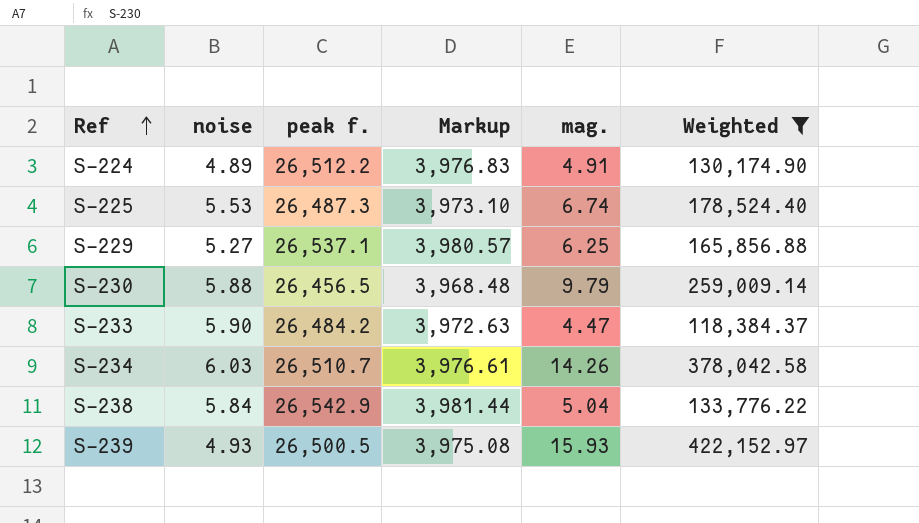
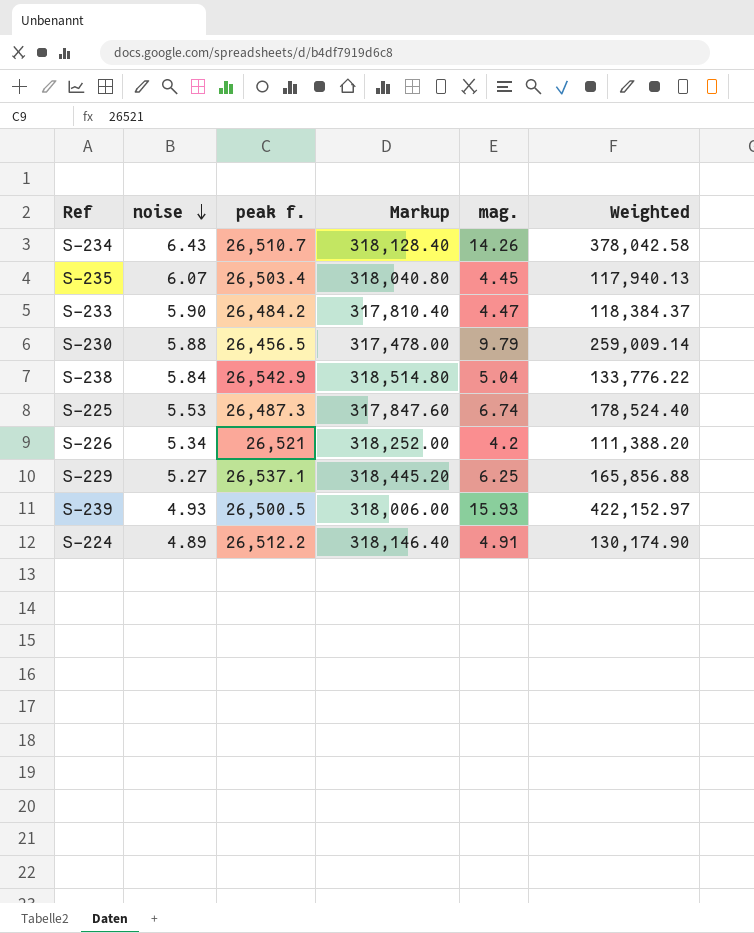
filter: Weighted >= 118,384.37 -> none
row order: Ref ascending -> noise descending
column Markup | formula: [peak f.] * 0.15 -> [peak f.] * 12
S-234 | noise: 6.03 -> 6.43

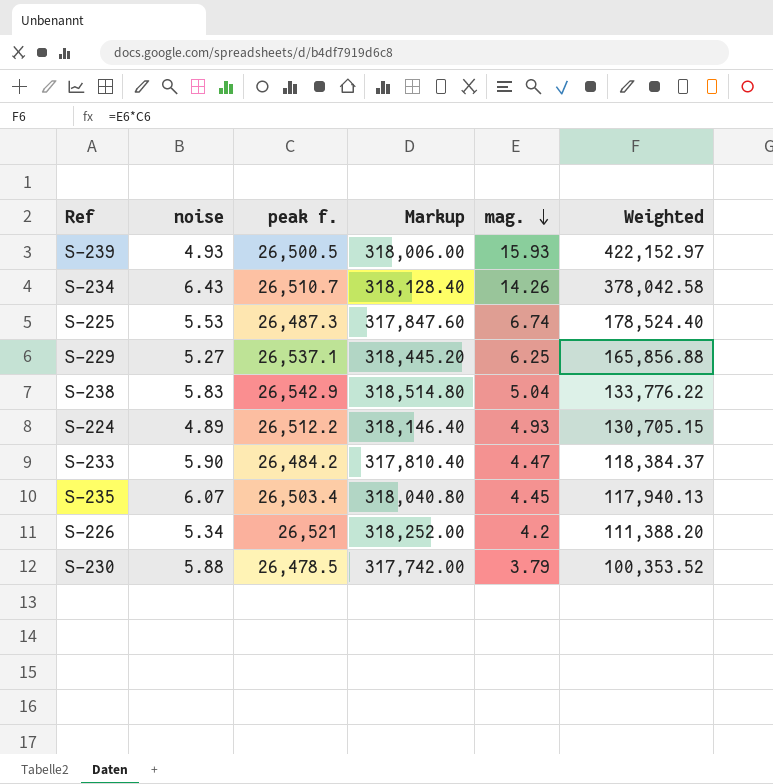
row order: noise descending -> mag. descending
S-238 | noise: 5.84 -> 5.83
S-224 | mag.: 4.91 -> 4.93
S-224 | Weighted: 130,174.90 -> 130,705.15
S-230 | peak f.: 26,456.5 -> 26,478.5
S-230 | Markup: 317,478.00 -> 317,742.00
S-230 | mag.: 9.79 -> 3.79
S-230 | Weighted: 259,009.14 -> 100,353.52

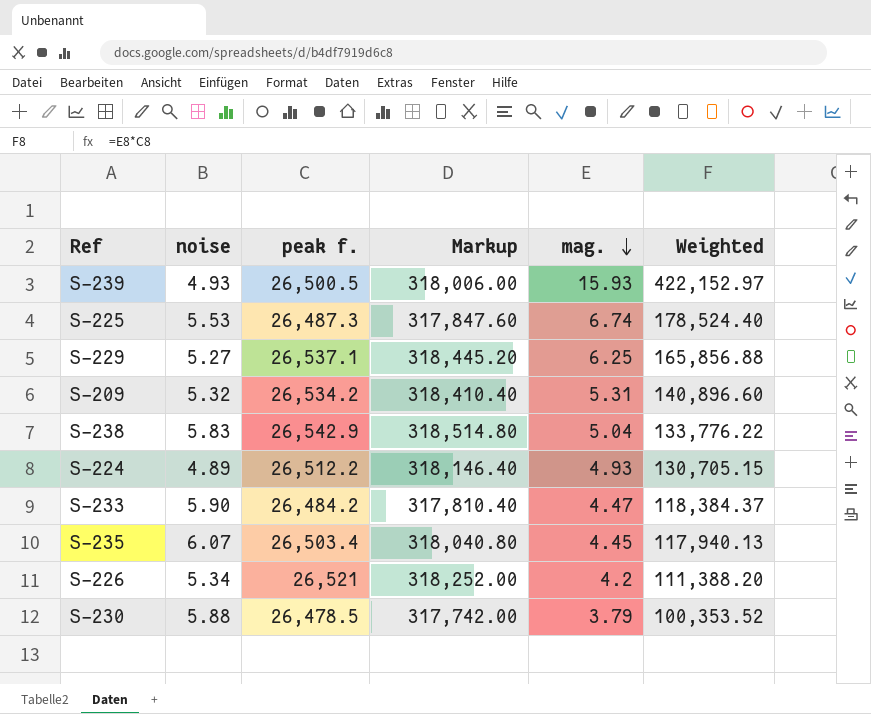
row S-234: 6.43 | 26,510.7 | 318,128.40 | 14.26 | 378,042.58 -> none
row S-209: none -> 5.32 | 26,534.2 | 318,410.40 | 5.31 | 140,896.60

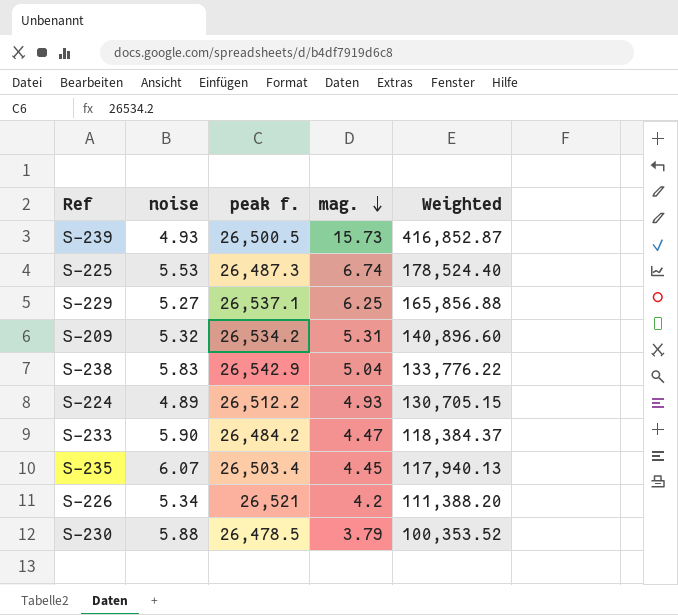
column Markup | formula: [peak f.] * 12 -> none
S-239 | mag.: 15.93 -> 15.73
S-239 | Weighted: 422,152.97 -> 416,852.87

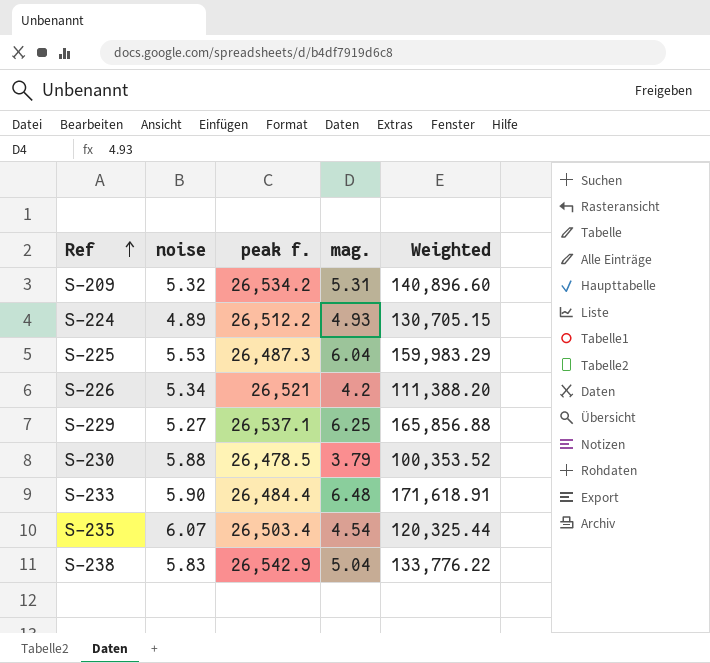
row order: mag. descending -> Ref ascending
row S-239: 4.93 | 26,500.5 | 15.73 | 416,852.87 -> none
S-225 | mag.: 6.74 -> 6.04
S-225 | Weighted: 178,524.40 -> 159,983.29
S-233 | peak f.: 26,484.2 -> 26,484.4
S-233 | mag.: 4.47 -> 6.48
S-233 | Weighted: 118,384.37 -> 171,618.91
S-235 | mag.: 4.45 -> 4.54
S-235 | Weighted: 117,940.13 -> 120,325.44

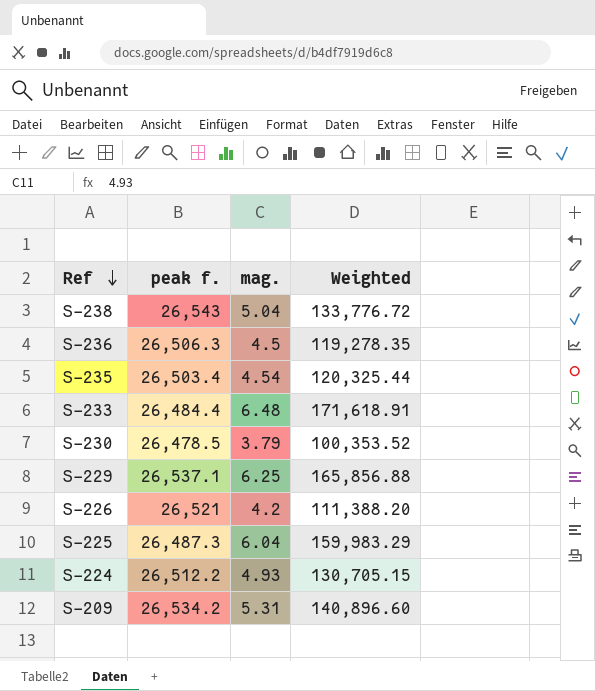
row order: Ref ascending -> Ref descending
column noise | position: 2 -> none
S-238 | peak f.: 26,542.9 -> 26,543
S-238 | Weighted: 133,776.22 -> 133,776.72
row S-236: none -> 26,506.3 | 4.5 | 119,278.35

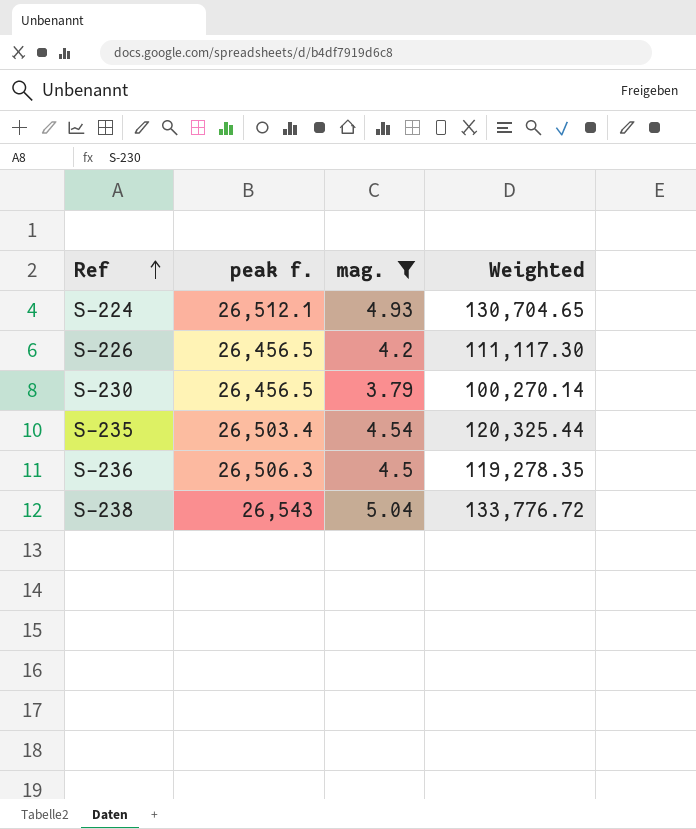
filter: none -> mag. <= 5.04
row order: Ref descending -> Ref ascending
S-224 | peak f.: 26,512.2 -> 26,512.1
S-224 | Weighted: 130,705.15 -> 130,704.65
S-226 | peak f.: 26,521 -> 26,456.5
S-226 | Weighted: 111,388.20 -> 111,117.30
S-230 | peak f.: 26,478.5 -> 26,456.5
S-230 | Weighted: 100,353.52 -> 100,270.14

